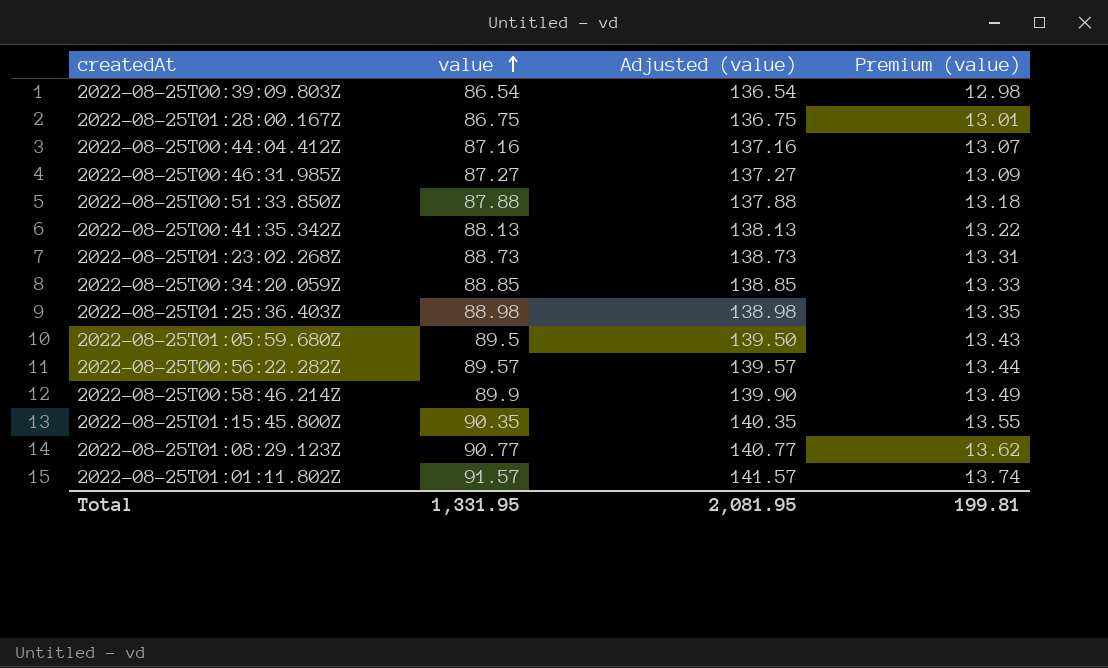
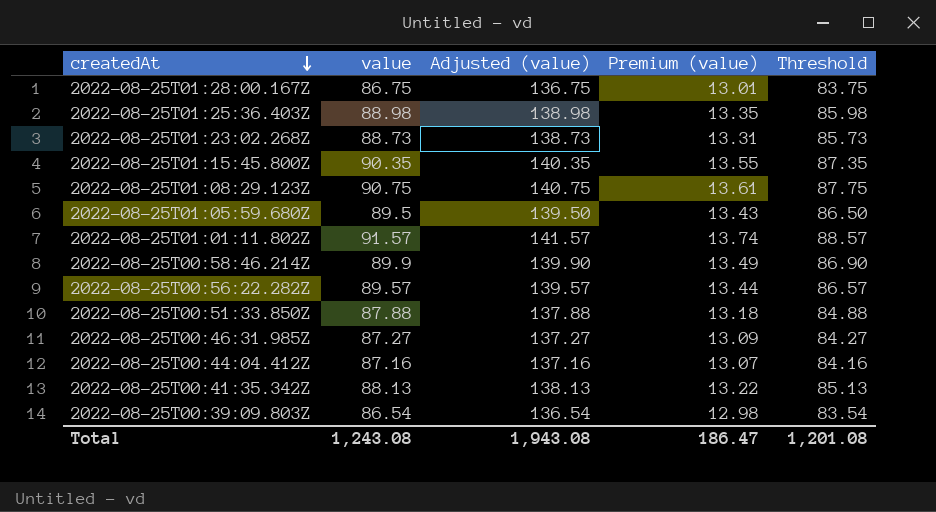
row order: value ascending -> createdAt descending
column Threshold | formula: none -> [value] - 3
row 2022-08-25T00:34:20.059Z: 88.85 | 138.85 | 13.33 -> none
2022-08-25T01:08:29.123Z | value: 90.77 -> 90.75
2022-08-25T01:08:29.123Z | Adjusted (value): 140.77 -> 140.75
2022-08-25T01:08:29.123Z | Premium (value): 13.62 -> 13.61
Total | value: 1,331.95 -> 1,243.08
Total | Adjusted (value): 2,081.95 -> 1,943.08
Total | Premium (value): 199.81 -> 186.47

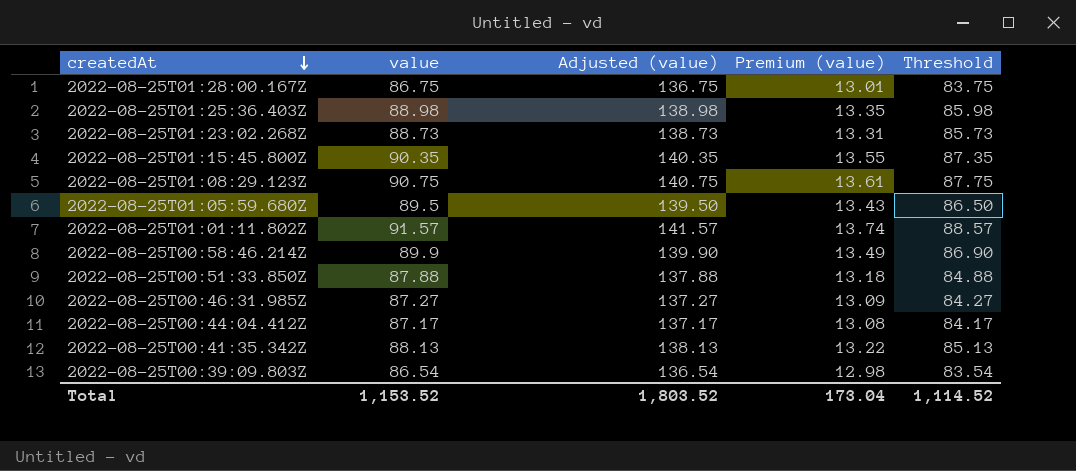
row 2022-08-25T00:56:22.282Z: 89.57 | 139.57 | 13.44 | 86.57 -> none
2022-08-25T00:44:04.412Z | value: 87.16 -> 87.17
2022-08-25T00:44:04.412Z | Adjusted (value): 137.16 -> 137.17
2022-08-25T00:44:04.412Z | Premium (value): 13.07 -> 13.08
2022-08-25T00:44:04.412Z | Threshold: 84.16 -> 84.17
Total | value: 1,243.08 -> 1,153.52
Total | Adjusted (value): 1,943.08 -> 1,803.52
Total | Premium (value): 186.47 -> 173.04
Total | Threshold: 1,201.08 -> 1,114.52

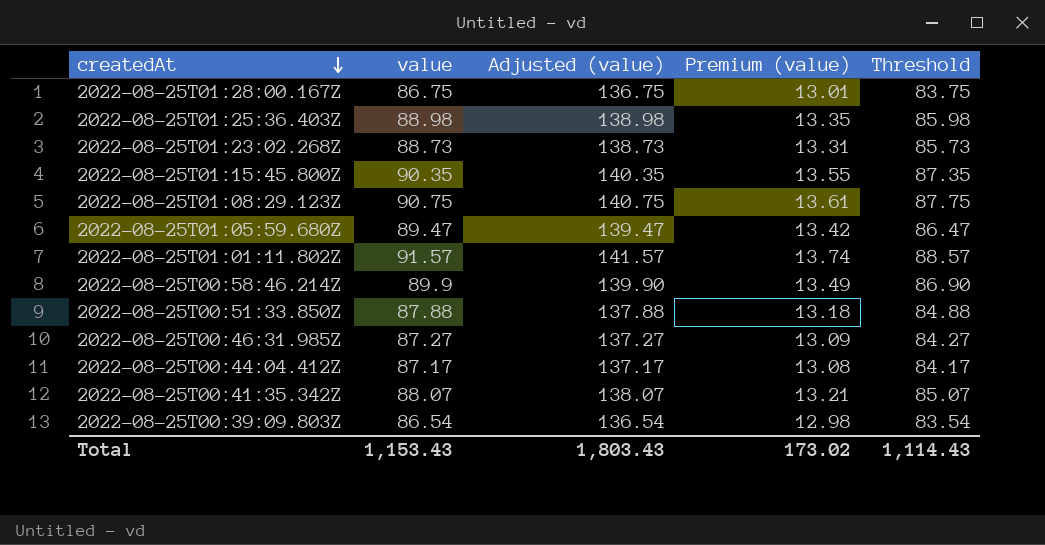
2022-08-25T01:05:59.680Z | value: 89.5 -> 89.47
2022-08-25T01:05:59.680Z | Adjusted (value): 139.50 -> 139.47
2022-08-25T01:05:59.680Z | Premium (value): 13.43 -> 13.42
2022-08-25T01:05:59.680Z | Threshold: 86.50 -> 86.47
2022-08-25T00:41:35.342Z | value: 88.13 -> 88.07
2022-08-25T00:41:35.342Z | Adjusted (value): 138.13 -> 138.07
2022-08-25T00:41:35.342Z | Premium (value): 13.22 -> 13.21
2022-08-25T00:41:35.342Z | Threshold: 85.13 -> 85.07
Total | value: 1,153.52 -> 1,153.43
Total | Adjusted (value): 1,803.52 -> 1,803.43
Total | Premium (value): 173.04 -> 173.02
Total | Threshold: 1,114.52 -> 1,114.43

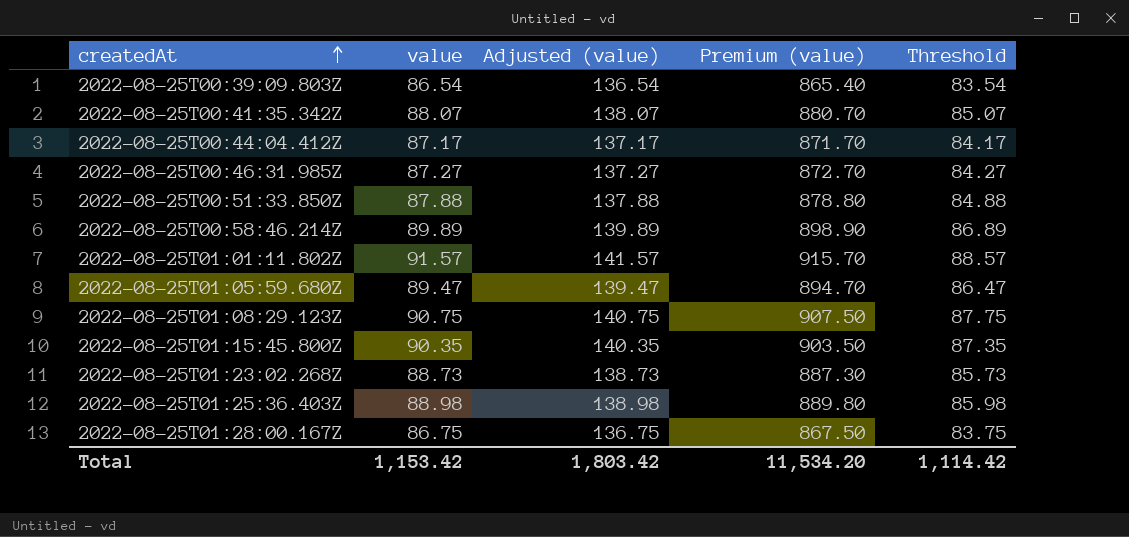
row order: createdAt descending -> createdAt ascending
column Premium (value) | formula: [value] * 0.15 -> [value] * 10
2022-08-25T00:58:46.214Z | value: 89.9 -> 89.89
2022-08-25T00:58:46.214Z | Adjusted (value): 139.90 -> 139.89
2022-08-25T00:58:46.214Z | Threshold: 86.90 -> 86.89
Total | value: 1,153.43 -> 1,153.42
Total | Adjusted (value): 1,803.43 -> 1,803.42
Total | Premium (value): 173.02 -> 11,534.20
Total | Threshold: 1,114.43 -> 1,114.42

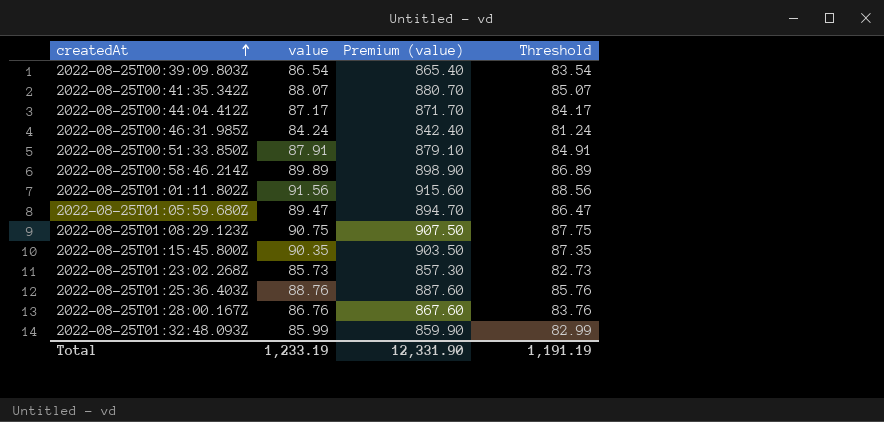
column Adjusted (value) | formula: [value] + 50 -> none
2022-08-25T00:46:31.985Z | value: 87.27 -> 84.24
2022-08-25T00:46:31.985Z | Premium (value): 872.70 -> 842.40
2022-08-25T00:46:31.985Z | Threshold: 84.27 -> 81.24
2022-08-25T00:51:33.850Z | value: 87.88 -> 87.91
2022-08-25T00:51:33.850Z | Premium (value): 878.80 -> 879.10
2022-08-25T00:51:33.850Z | Threshold: 84.88 -> 84.91
2022-08-25T01:01:11.802Z | value: 91.57 -> 91.56
2022-08-25T01:01:11.802Z | Premium (value): 915.70 -> 915.60
2022-08-25T01:01:11.802Z | Threshold: 88.57 -> 88.56
2022-08-25T01:23:02.268Z | value: 88.73 -> 85.73
2022-08-25T01:23:02.268Z | Premium (value): 887.30 -> 857.30
2022-08-25T01:23:02.268Z | Threshold: 85.73 -> 82.73
2022-08-25T01:25:36.403Z | value: 88.98 -> 88.76
2022-08-25T01:25:36.403Z | Premium (value): 889.80 -> 887.60
2022-08-25T01:25:36.403Z | Threshold: 85.98 -> 85.76
2022-08-25T01:28:00.167Z | value: 86.75 -> 86.76
2022-08-25T01:28:00.167Z | Premium (value): 867.50 -> 867.60
2022-08-25T01:28:00.167Z | Threshold: 83.75 -> 83.76
row 2022-08-25T01:32:48.093Z: none -> 85.99 | 859.90 | 82.99
Total | value: 1,153.42 -> 1,233.19
Total | Premium (value): 11,534.20 -> 12,331.90
Total | Threshold: 1,114.42 -> 1,191.19

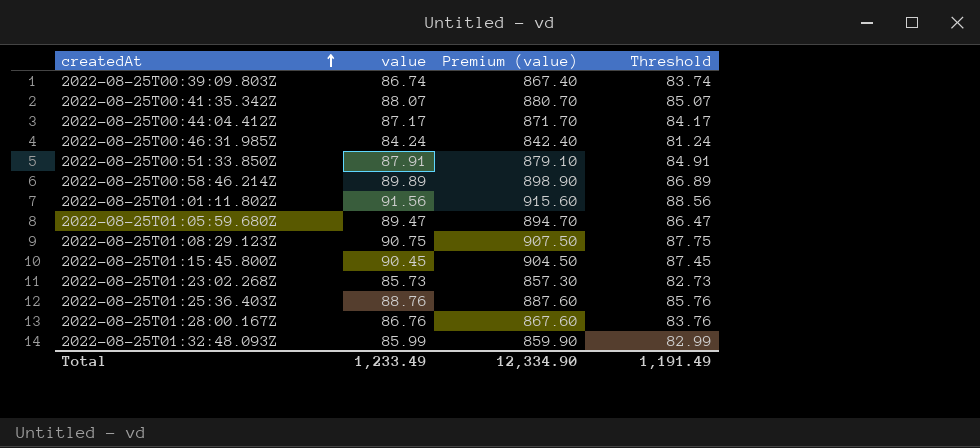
2022-08-25T00:39:09.803Z | value: 86.54 -> 86.74
2022-08-25T00:39:09.803Z | Premium (value): 865.40 -> 867.40
2022-08-25T00:39:09.803Z | Threshold: 83.54 -> 83.74
2022-08-25T01:15:45.800Z | value: 90.35 -> 90.45
2022-08-25T01:15:45.800Z | Premium (value): 903.50 -> 904.50
2022-08-25T01:15:45.800Z | Threshold: 87.35 -> 87.45
Total | value: 1,233.19 -> 1,233.49
Total | Premium (value): 12,331.90 -> 12,334.90
Total | Threshold: 1,191.19 -> 1,191.49

